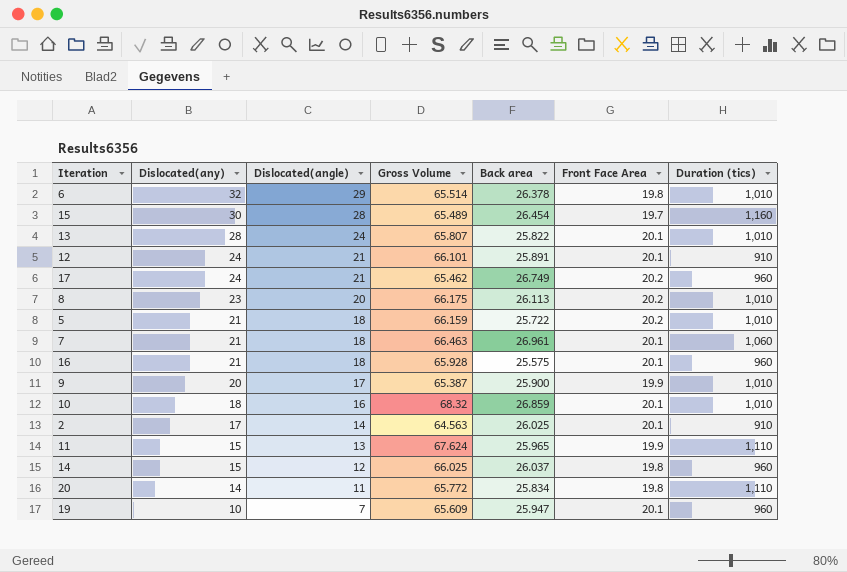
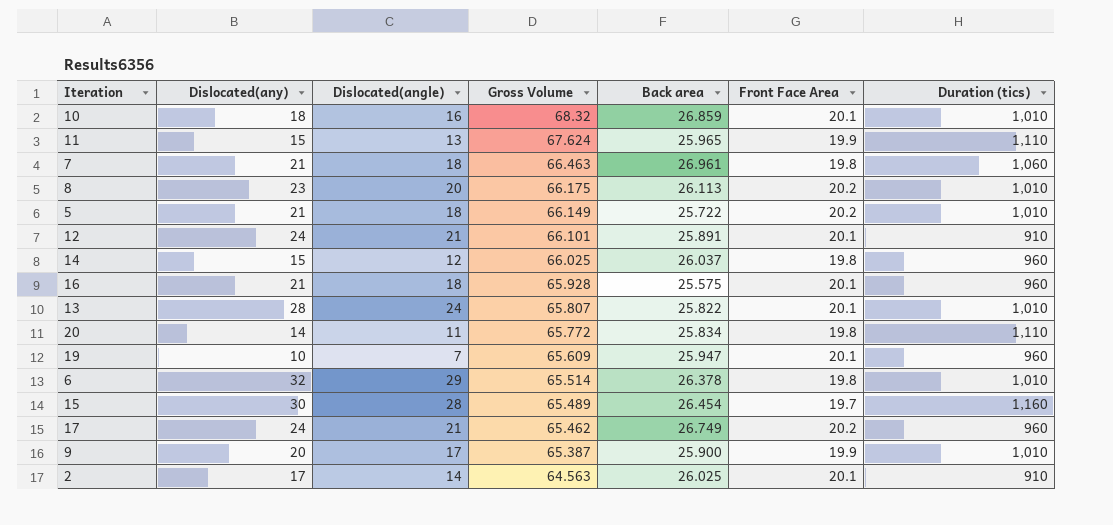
row order: Dislocated(any) descending -> Gross Volume descending
7 | Front Face Area: 20.1 -> 19.8
5 | Gross Volume: 66.159 -> 66.149

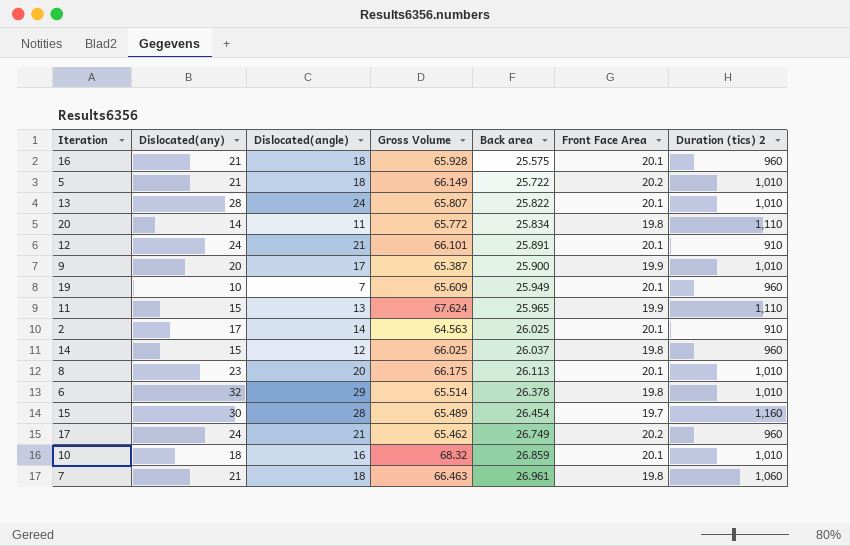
row order: Gross Volume descending -> Back area ascending
column name: Duration (tics) -> Duration (tics) 2
19 | Back area: 25.947 -> 25.949
8 | Front Face Area: 20.2 -> 20.1

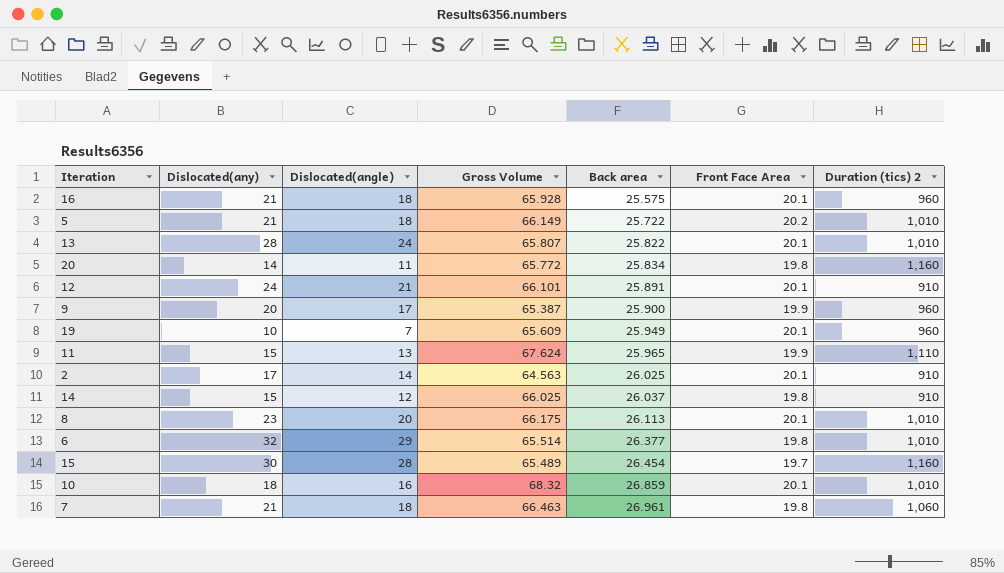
row 17: 24 | 21 | 65.462 | 26.749 | 20.2 | 960 -> none
20 | Duration (tics) 2: 1,110 -> 1,160
9 | Duration (tics) 2: 1,010 -> 960
14 | Duration (tics) 2: 960 -> 910
6 | Back area: 26.378 -> 26.377

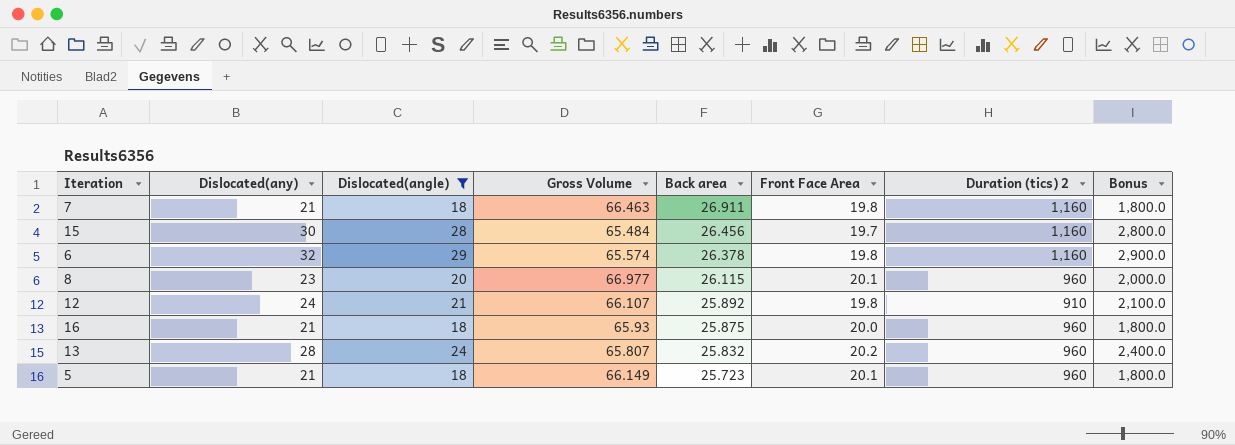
filter: none -> Dislocated(angle) >= 18
row order: Back area ascending -> Back area descending
column Bonus | formula: none -> [Dislocated(angle)] * 100
7 | Back area: 26.961 -> 26.911
7 | Duration (tics) 2: 1,060 -> 1,160
15 | Gross Volume: 65.489 -> 65.484
15 | Back area: 26.454 -> 26.456
6 | Gross Volume: 65.514 -> 65.574
6 | Back area: 26.377 -> 26.378
6 | Duration (tics) 2: 1,010 -> 1,160
8 | Gross Volume: 66.175 -> 66.977
8 | Back area: 26.113 -> 26.115
8 | Duration (tics) 2: 1,010 -> 960
12 | Gross Volume: 66.101 -> 66.107
12 | Back area: 25.891 -> 25.892
12 | Front Face Area: 20.1 -> 19.8
16 | Gross Volume: 65.928 -> 65.93
16 | Back area: 25.575 -> 25.875
16 | Front Face Area: 20.1 -> 20.0
13 | Back area: 25.822 -> 25.832
13 | Front Face Area: 20.1 -> 20.2
13 | Duration (tics) 2: 1,010 -> 960
5 | Back area: 25.722 -> 25.723
5 | Front Face Area: 20.2 -> 20.1
5 | Duration (tics) 2: 1,010 -> 960

